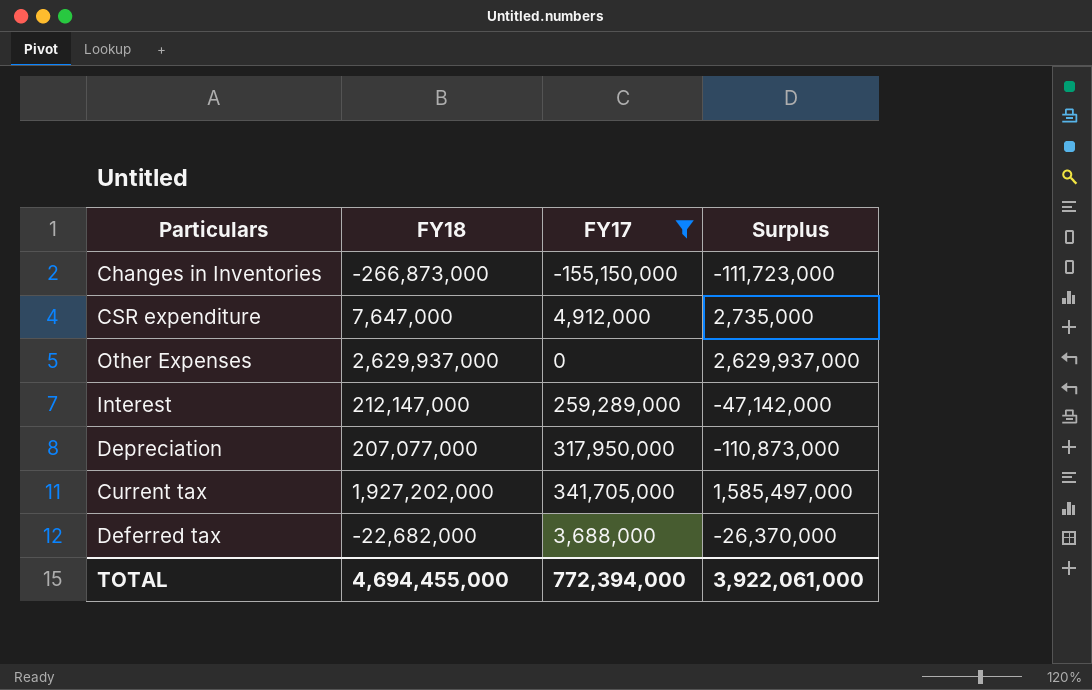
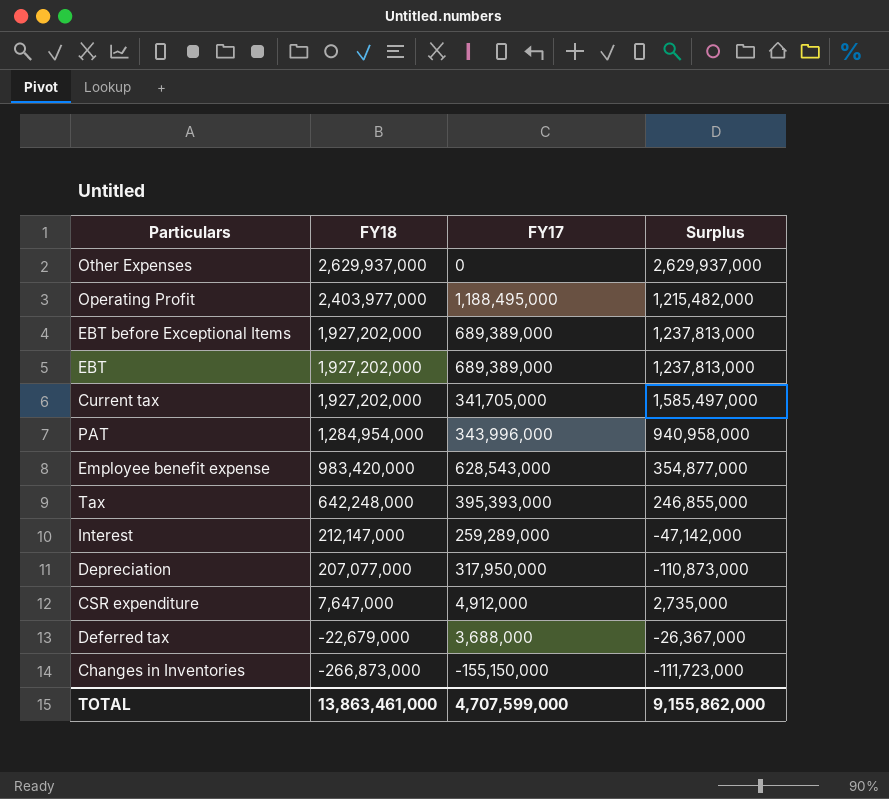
filter: FY17 <= 341,705,000 -> none
row order: none -> FY18 descending
Deferred tax | FY18: -22,682,000 -> -22,679,000
Deferred tax | Surplus: -26,370,000 -> -26,367,000
TOTAL | FY18: 4,694,455,000 -> 13,863,461,000
TOTAL | FY17: 772,394,000 -> 4,707,599,000
TOTAL | Surplus: 3,922,061,000 -> 9,155,862,000

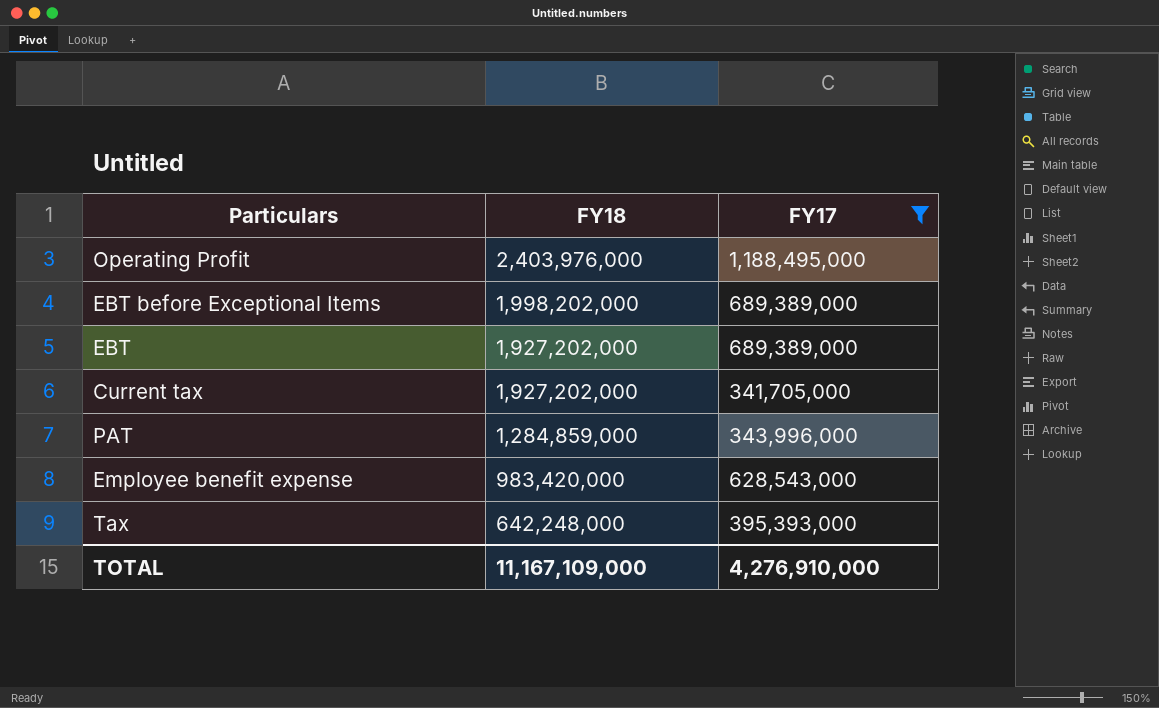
filter: none -> FY17 >= 341,705,000
column Surplus | formula: [FY18] - [FY17] -> none
Operating Profit | FY18: 2,403,977,000 -> 2,403,976,000
EBT before Exceptional Items | FY18: 1,927,202,000 -> 1,998,202,000
PAT | FY18: 1,284,954,000 -> 1,284,859,000
TOTAL | FY18: 13,863,461,000 -> 11,167,109,000
TOTAL | FY17: 4,707,599,000 -> 4,276,910,000

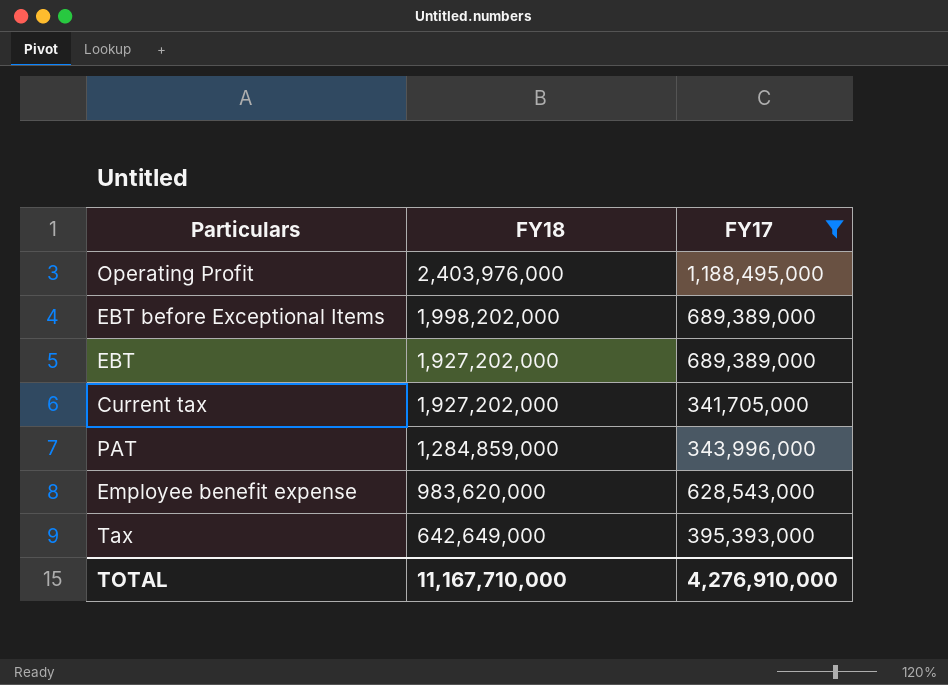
Employee benefit expense | FY18: 983,420,000 -> 983,620,000
Tax | FY18: 642,248,000 -> 642,649,000
TOTAL | FY18: 11,167,109,000 -> 11,167,710,000

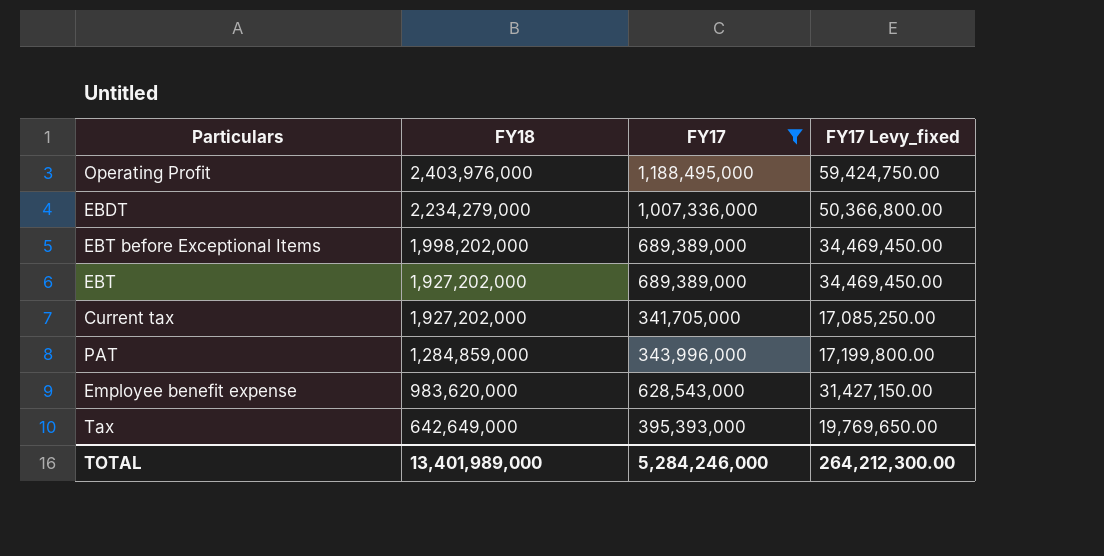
column FY17 Levy_fixed | formula: none -> [FY17] * 0.05
row EBDT: none -> 2,234,279,000 | 1,007,336,000 | 50,366,800.00
TOTAL | FY18: 11,167,710,000 -> 13,401,989,000
TOTAL | FY17: 4,276,910,000 -> 5,284,246,000

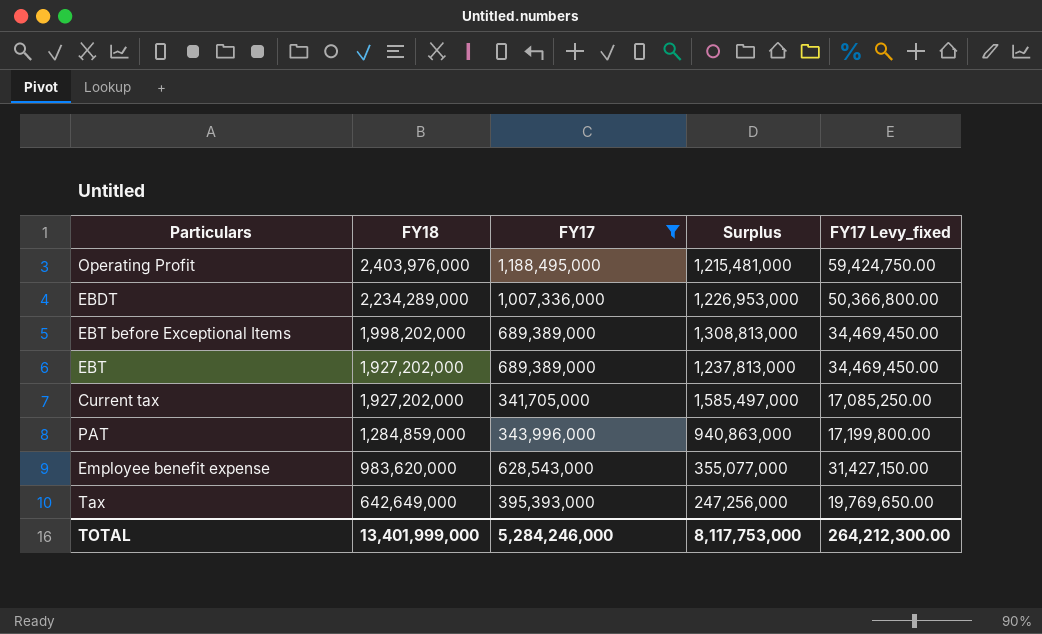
column Surplus | formula: none -> [FY18] - [FY17]
EBDT | FY18: 2,234,279,000 -> 2,234,289,000
TOTAL | FY18: 13,401,989,000 -> 13,401,999,000

